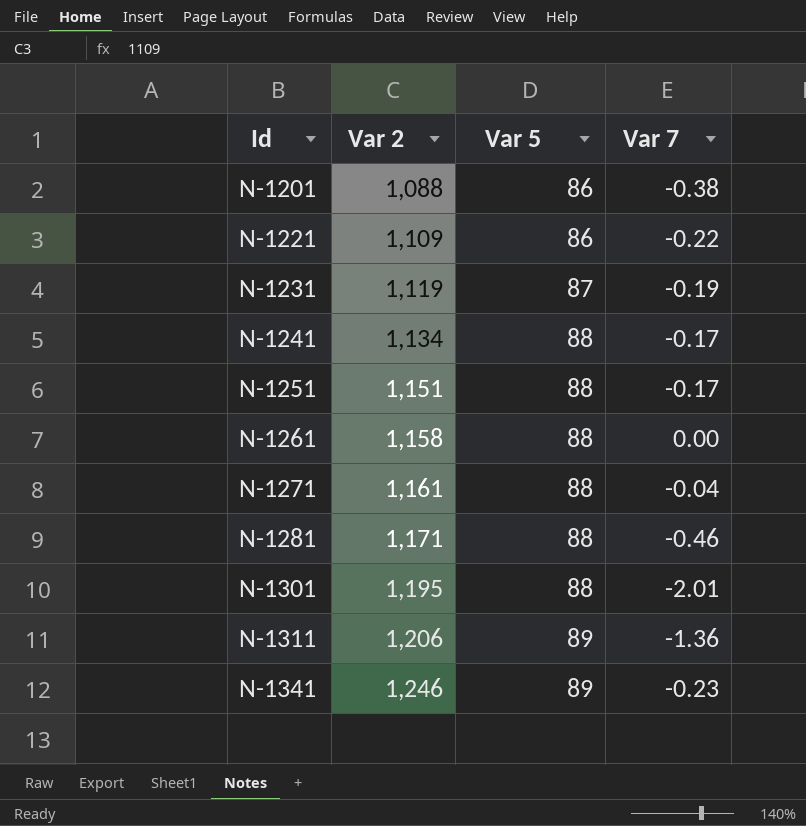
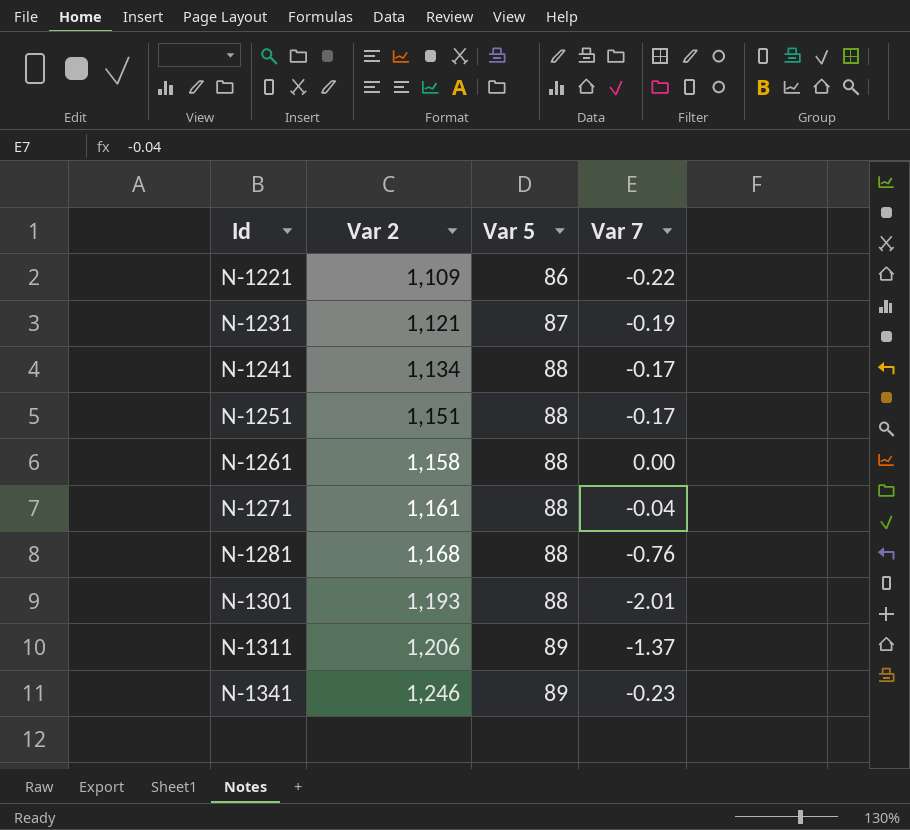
row N-1201: 1,088 | 86 | -0.38 -> none
N-1231 | Var 2: 1,119 -> 1,121
N-1281 | Var 2: 1,171 -> 1,168
N-1281 | Var 7: -0.46 -> -0.76
N-1301 | Var 2: 1,195 -> 1,193
N-1311 | Var 7: -1.36 -> -1.37

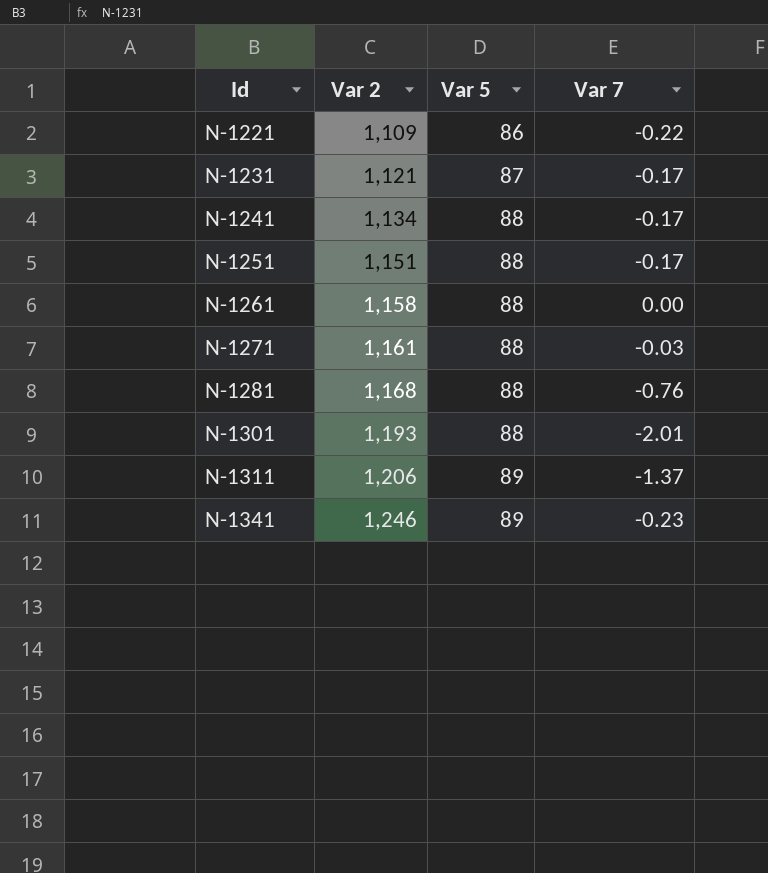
N-1231 | Var 7: -0.19 -> -0.17
N-1271 | Var 7: -0.04 -> -0.03

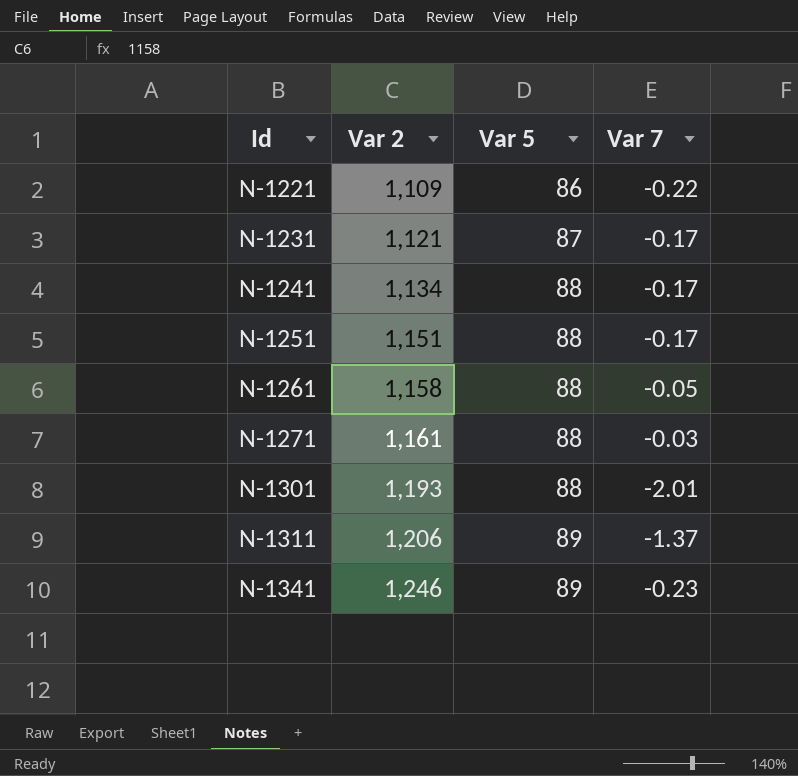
row N-1281: 1,168 | 88 | -0.76 -> none
N-1261 | Var 7: 0.00 -> -0.05

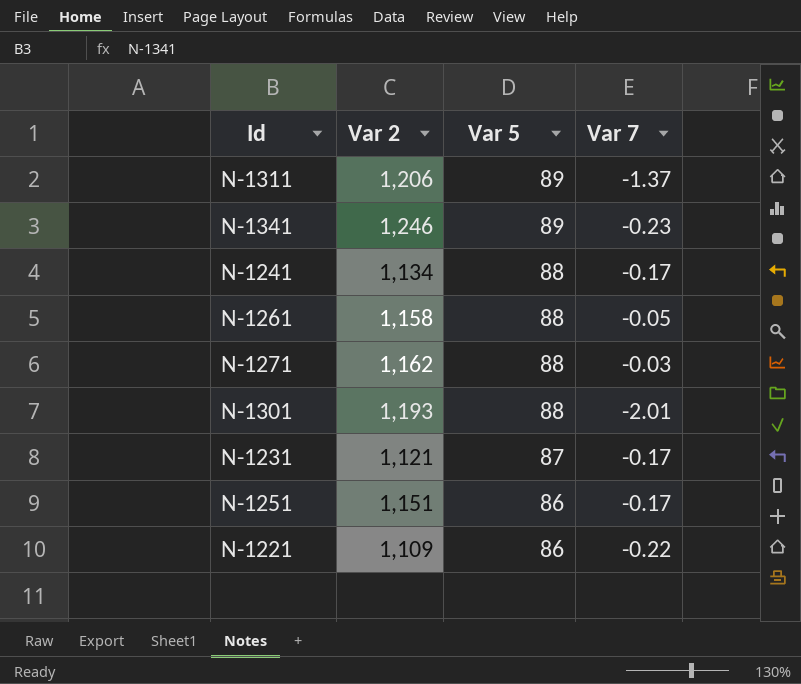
row order: Id ascending -> Var 5 descending
N-1271 | Var 2: 1,161 -> 1,162
N-1251 | Var 5: 88 -> 86

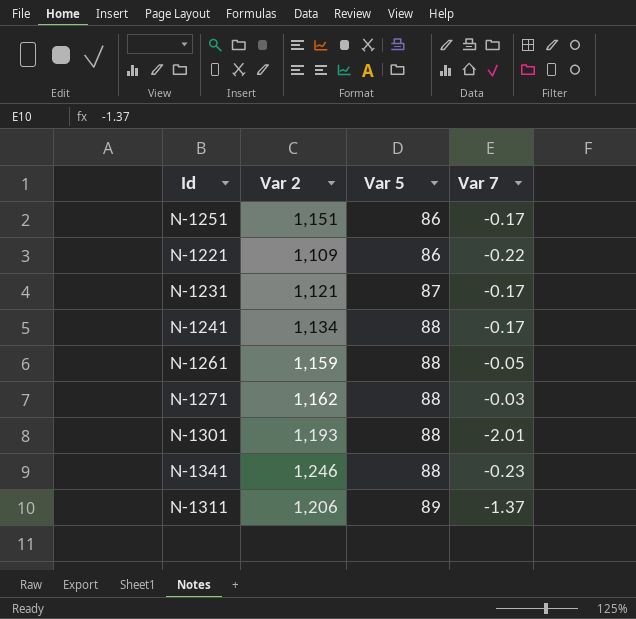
row order: Var 5 descending -> Var 5 ascending
N-1261 | Var 2: 1,158 -> 1,159
N-1341 | Var 5: 89 -> 88

